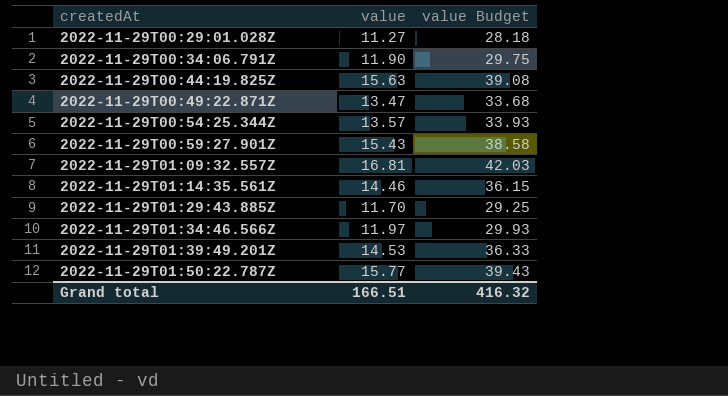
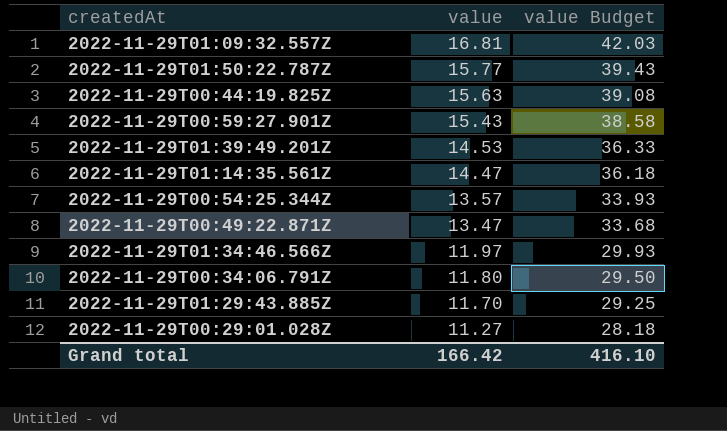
row order: createdAt ascending -> value descending
2022-11-29T01:14:35.561Z | value: 14.46 -> 14.47
2022-11-29T01:14:35.561Z | value Budget: 36.15 -> 36.18
2022-11-29T00:34:06.791Z | value: 11.90 -> 11.80
2022-11-29T00:34:06.791Z | value Budget: 29.75 -> 29.50
Grand total | value: 166.51 -> 166.42
Grand total | value Budget: 416.32 -> 416.10

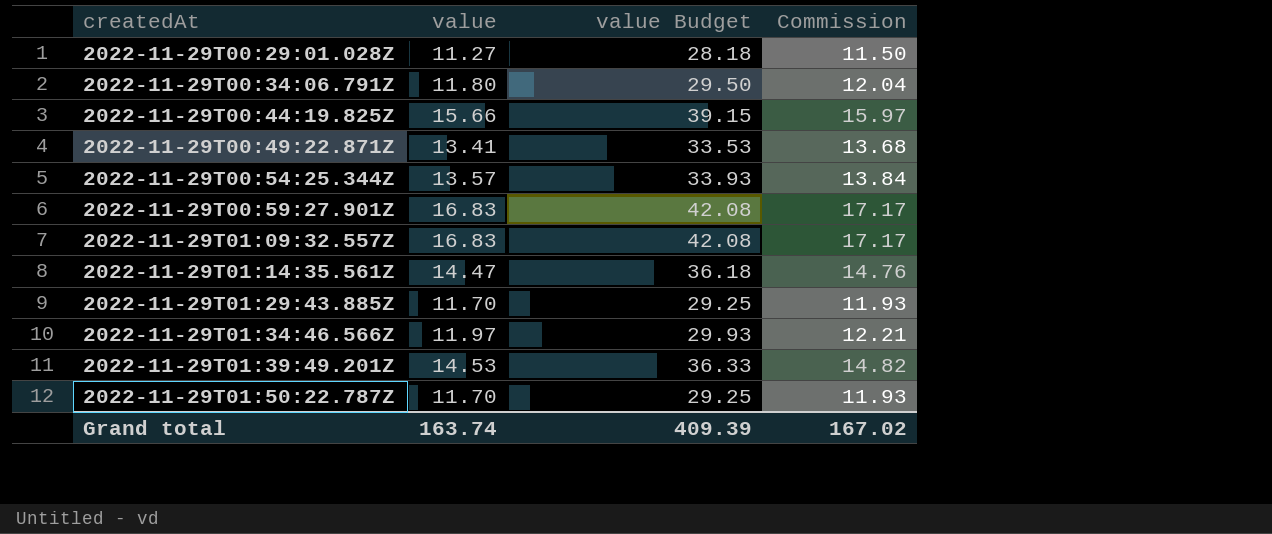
row order: value descending -> createdAt ascending
column Commission | formula: none -> [value] * 1.02
2022-11-29T00:44:19.825Z | value: 15.63 -> 15.66
2022-11-29T00:44:19.825Z | value Budget: 39.08 -> 39.15
2022-11-29T00:49:22.871Z | value: 13.47 -> 13.41
2022-11-29T00:49:22.871Z | value Budget: 33.68 -> 33.53
2022-11-29T00:59:27.901Z | value: 15.43 -> 16.83
2022-11-29T00:59:27.901Z | value Budget: 38.58 -> 42.08
2022-11-29T01:09:32.557Z | value: 16.81 -> 16.83
2022-11-29T01:09:32.557Z | value Budget: 42.03 -> 42.08
2022-11-29T01:50:22.787Z | value: 15.77 -> 11.70
2022-11-29T01:50:22.787Z | value Budget: 39.43 -> 29.25
Grand total | value: 166.42 -> 163.74
Grand total | value Budget: 416.10 -> 409.39

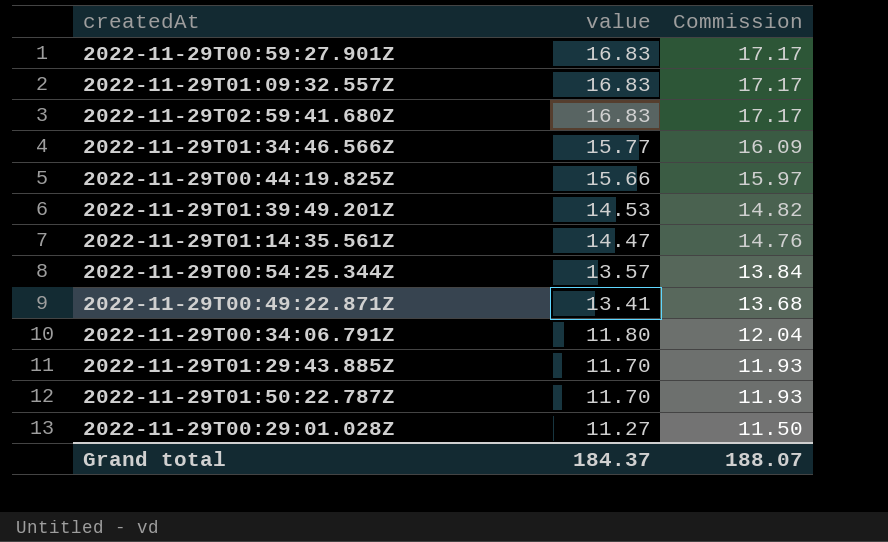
row order: createdAt ascending -> value descending
column value Budget | formula: [value] * 2.5 -> none
row 2022-11-29T02:59:41.680Z: none -> 16.83 | 17.17
2022-11-29T01:34:46.566Z | value: 11.97 -> 15.77
2022-11-29T01:34:46.566Z | Commission: 12.21 -> 16.09
Grand total | value: 163.74 -> 184.37
Grand total | Commission: 167.02 -> 188.07

